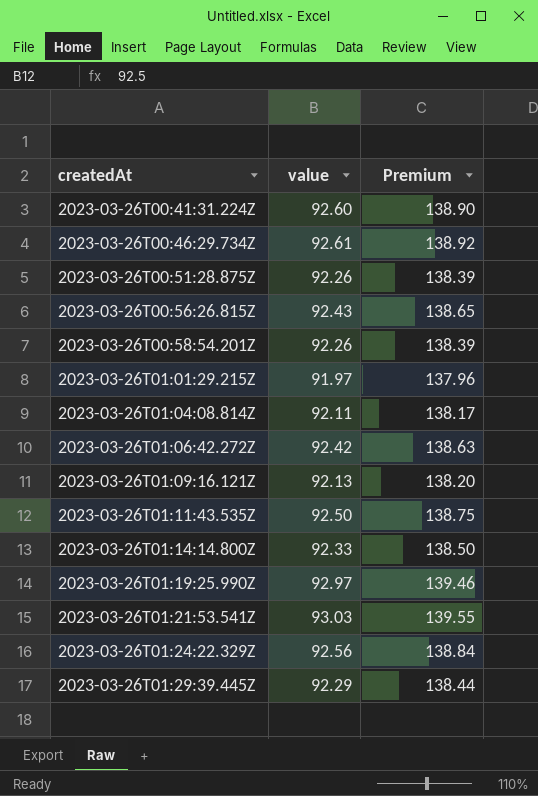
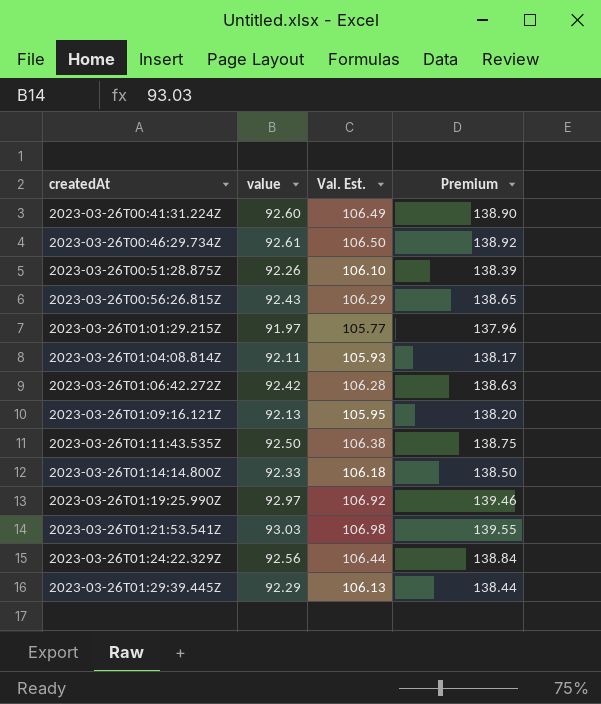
column Val. Est. | formula: none -> [value] * 1.15
row 2023-03-26T00:58:54.201Z: 92.26 | 138.39 -> none

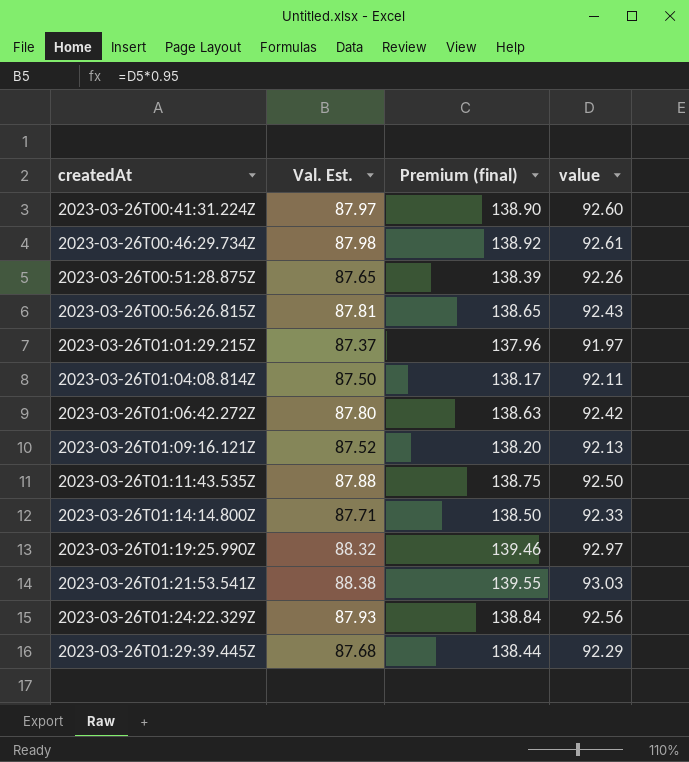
column Val. Est. | formula: [value] * 1.15 -> [value] * 0.95
column name: Premium -> Premium (final)
column value | position: 2 -> 4

